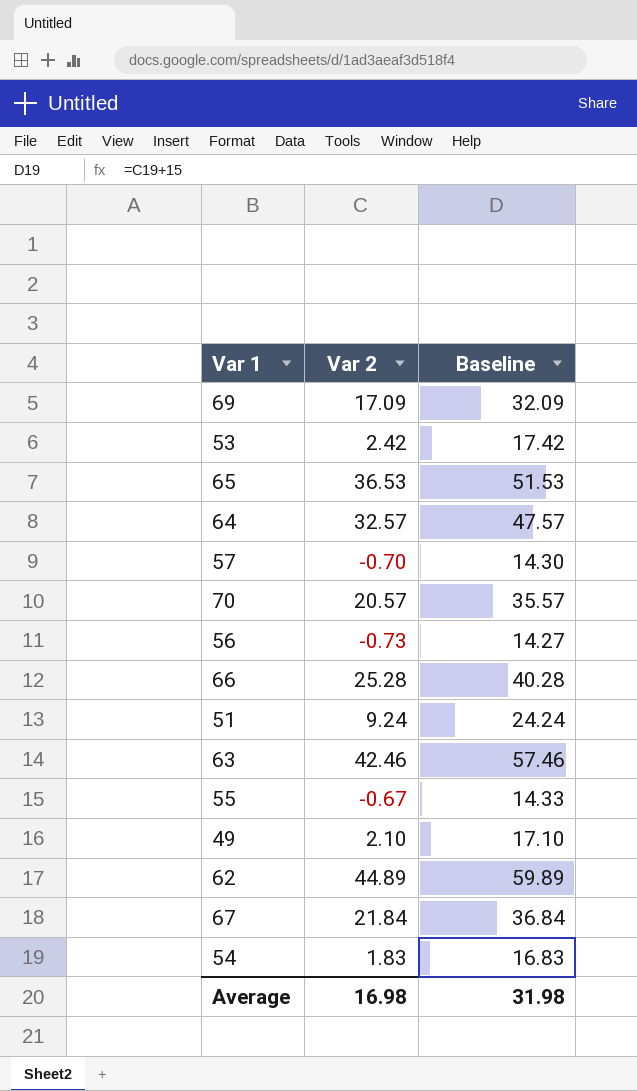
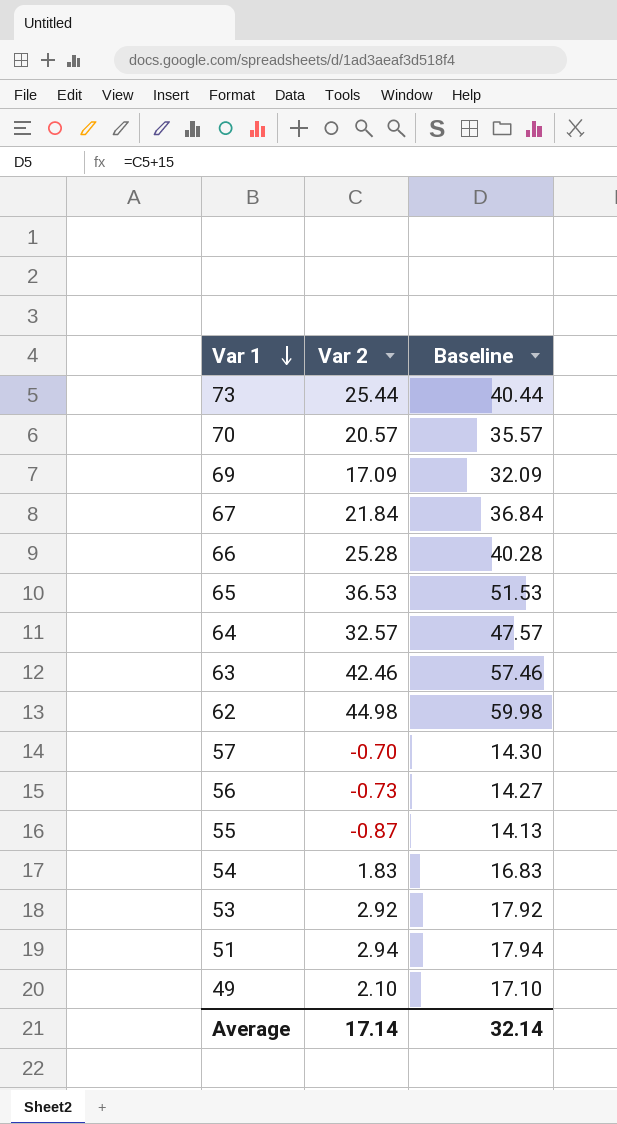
row order: none -> Var 1 descending
row 73: none -> 25.44 | 40.44
62 | Var 2: 44.89 -> 44.98
62 | Baseline: 59.89 -> 59.98
55 | Var 2: -0.67 -> -0.87
55 | Baseline: 14.33 -> 14.13
53 | Var 2: 2.42 -> 2.92
53 | Baseline: 17.42 -> 17.92
51 | Var 2: 9.24 -> 2.94
51 | Baseline: 24.24 -> 17.94
Average | Var 2: 16.98 -> 17.14
Average | Baseline: 31.98 -> 32.14

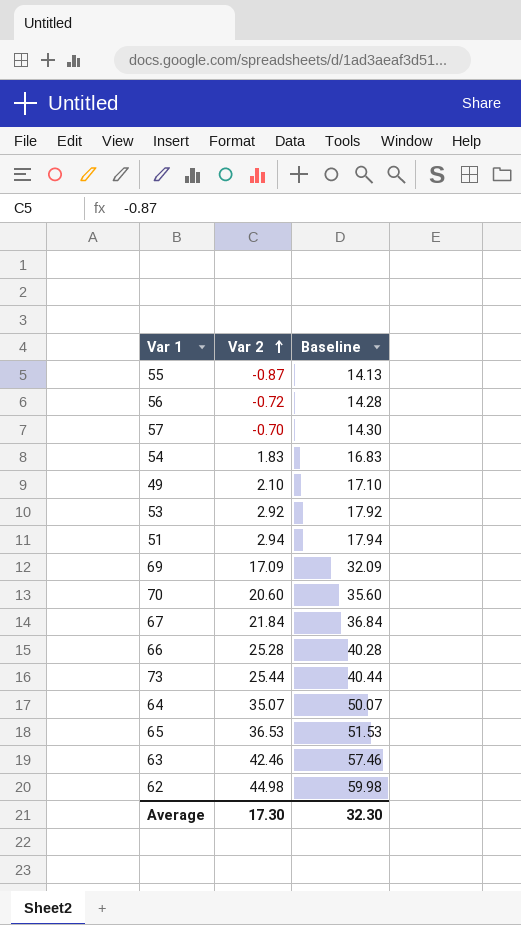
row order: Var 1 descending -> Var 2 ascending
56 | Var 2: -0.73 -> -0.72
56 | Baseline: 14.27 -> 14.28
70 | Var 2: 20.57 -> 20.60
70 | Baseline: 35.57 -> 35.60
64 | Var 2: 32.57 -> 35.07
64 | Baseline: 47.57 -> 50.07
Average | Var 2: 17.14 -> 17.30
Average | Baseline: 32.14 -> 32.30

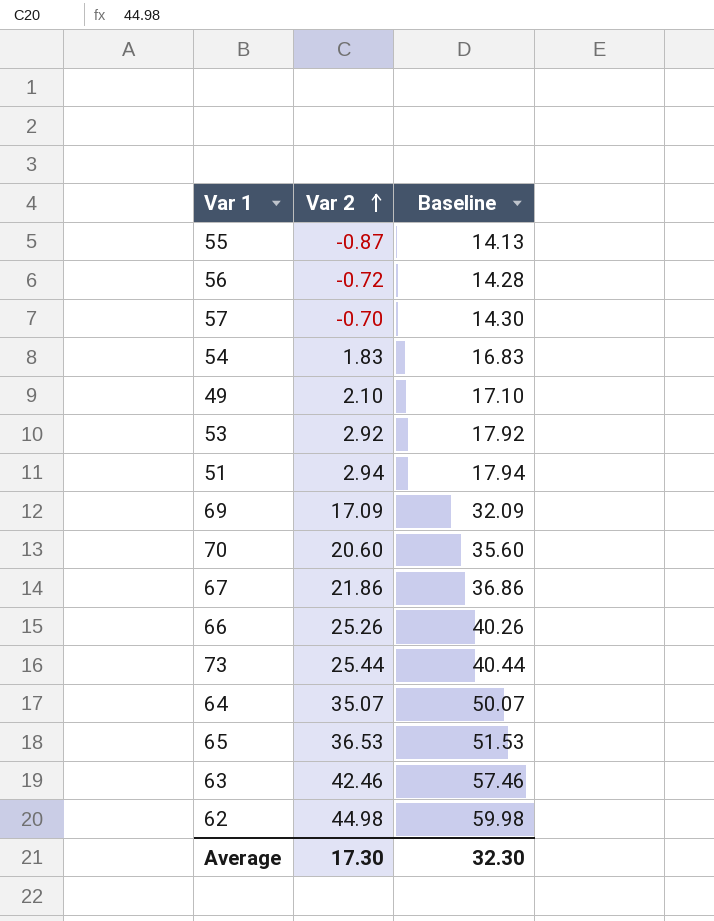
67 | Var 2: 21.84 -> 21.86
67 | Baseline: 36.84 -> 36.86
66 | Var 2: 25.28 -> 25.26
66 | Baseline: 40.28 -> 40.26

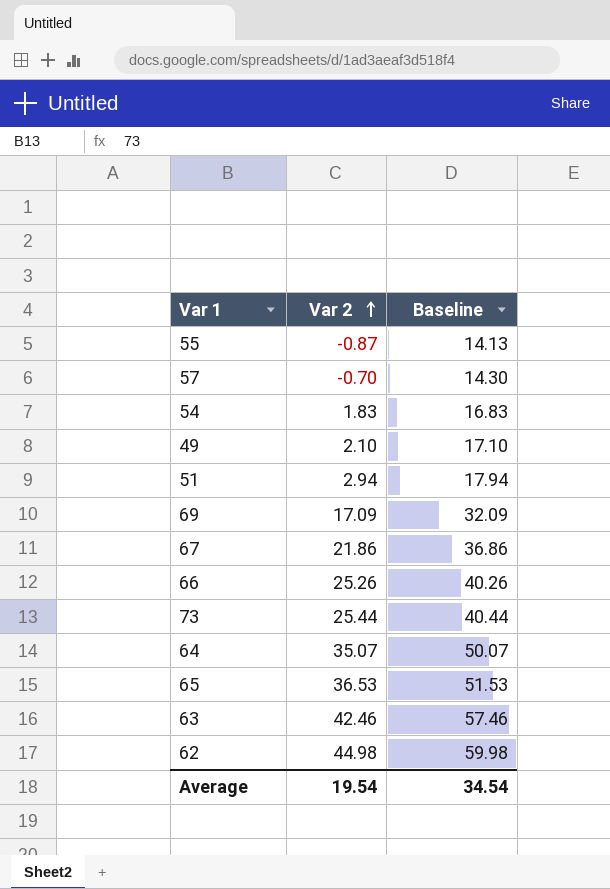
row 56: -0.72 | 14.28 -> none
row 53: 2.92 | 17.92 -> none
row 70: 20.60 | 35.60 -> none
Average | Var 2: 17.30 -> 19.54
Average | Baseline: 32.30 -> 34.54

